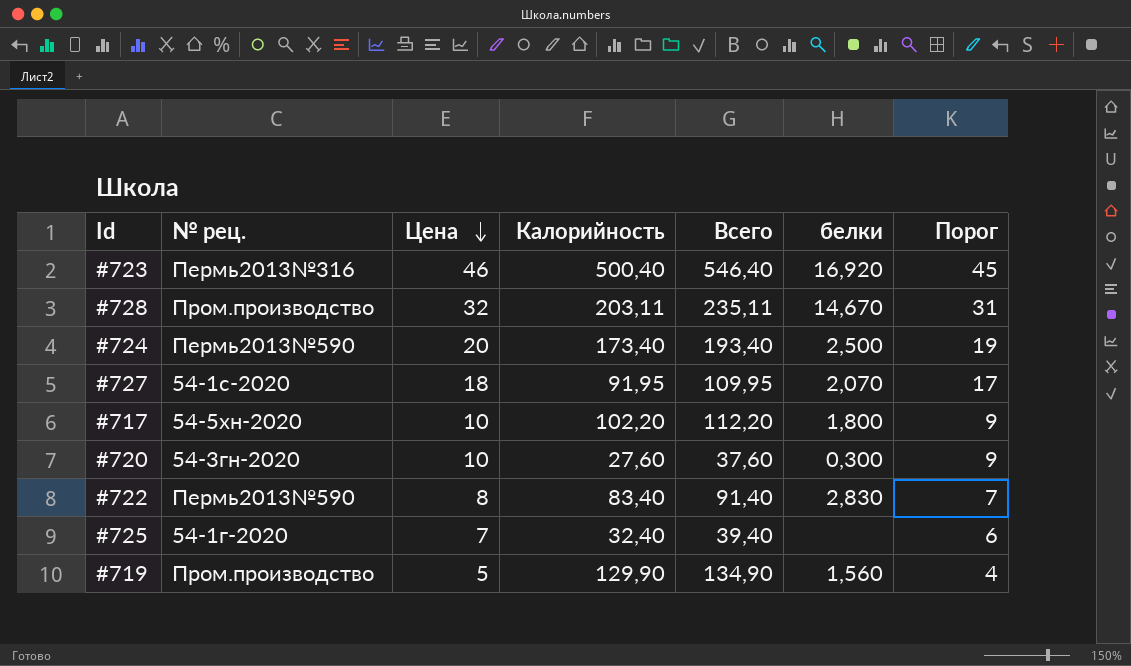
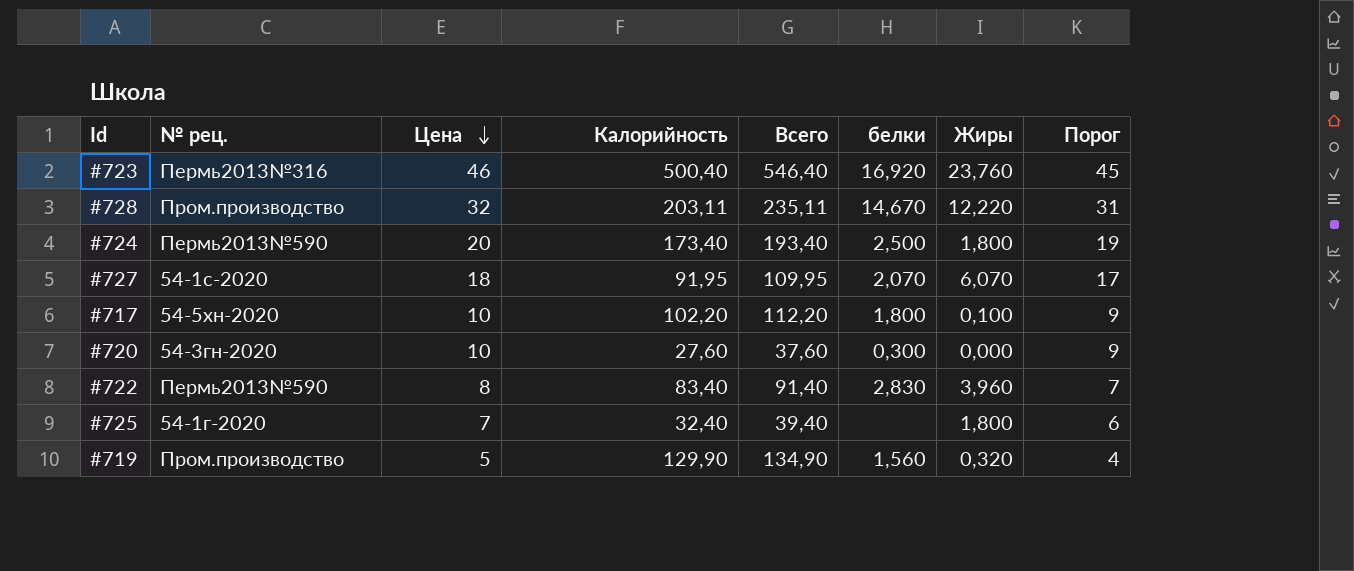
column Жиры | position: none -> 7

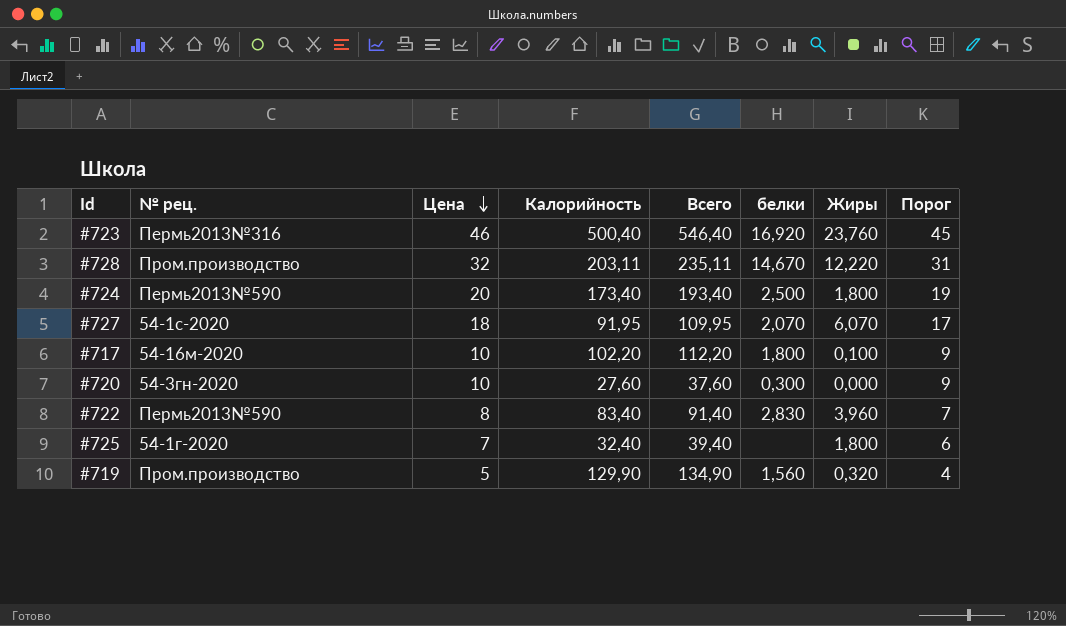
#717 | № рец.: 54-5хн-2020 -> 54-16м-2020

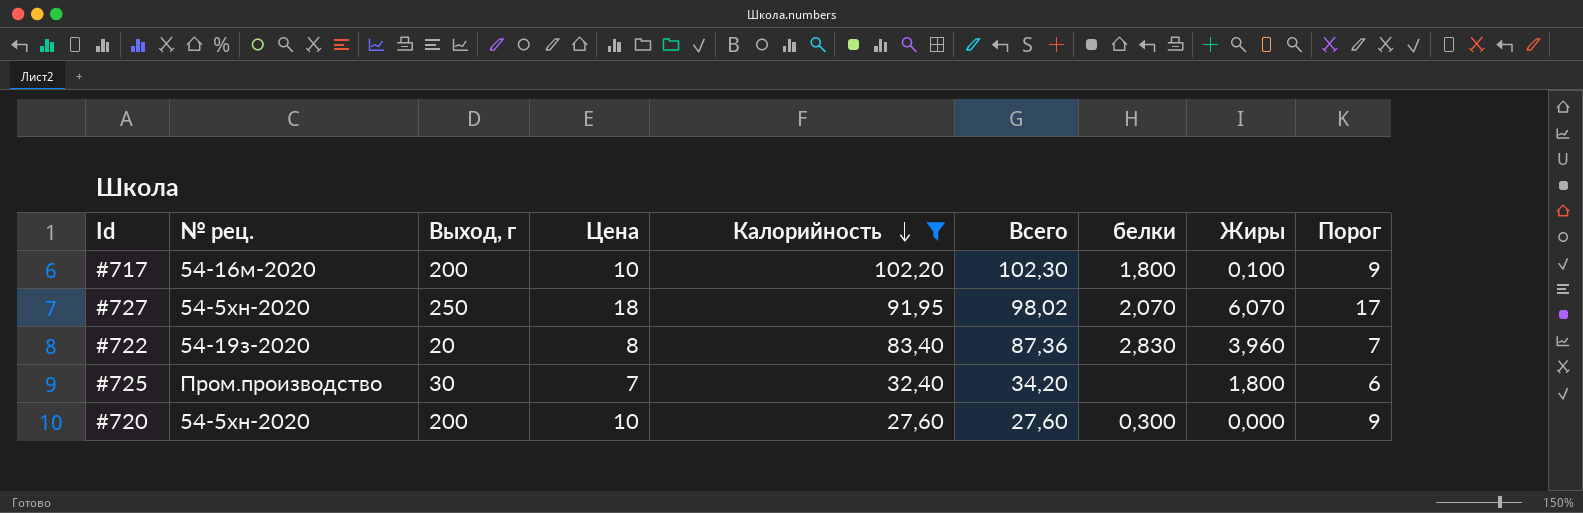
filter: none -> Калорийность <= 102,20
row order: Цена descending -> Калорийность descending
column Выход, г | position: none -> 3
column Всего | formula: [Цена] + [Калорийность] -> [Калорийность] + [Жиры]
#727 | № рец.: 54-1с-2020 -> 54-5хн-2020
#722 | № рец.: Пермь2013№590 -> 54-19з-2020
#725 | № рец.: 54-1г-2020 -> Пром.производство
#720 | № рец.: 54-3гн-2020 -> 54-5хн-2020

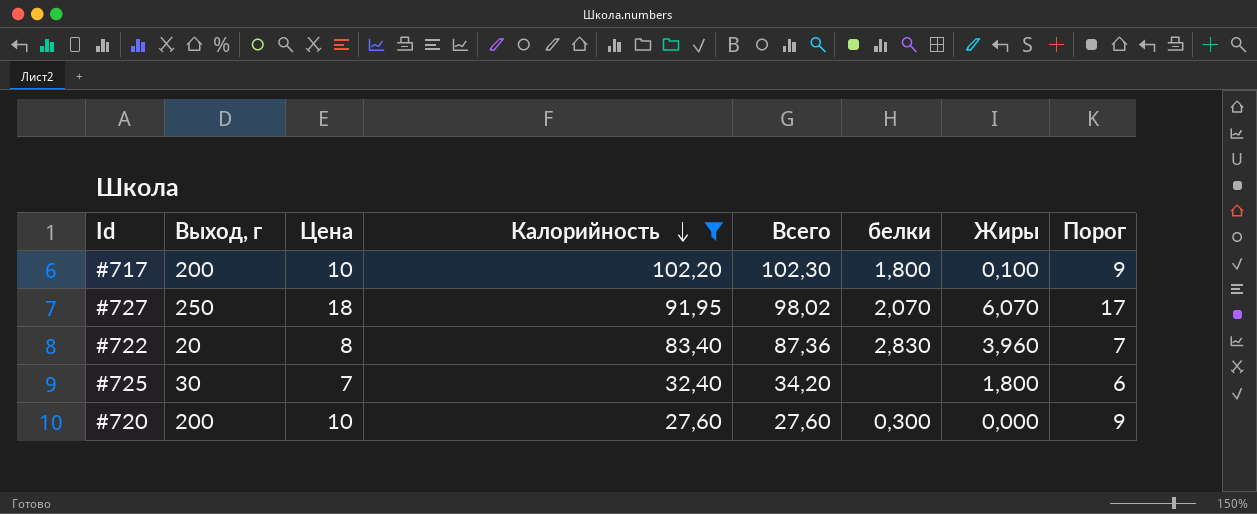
column № рец. | position: 2 -> none

